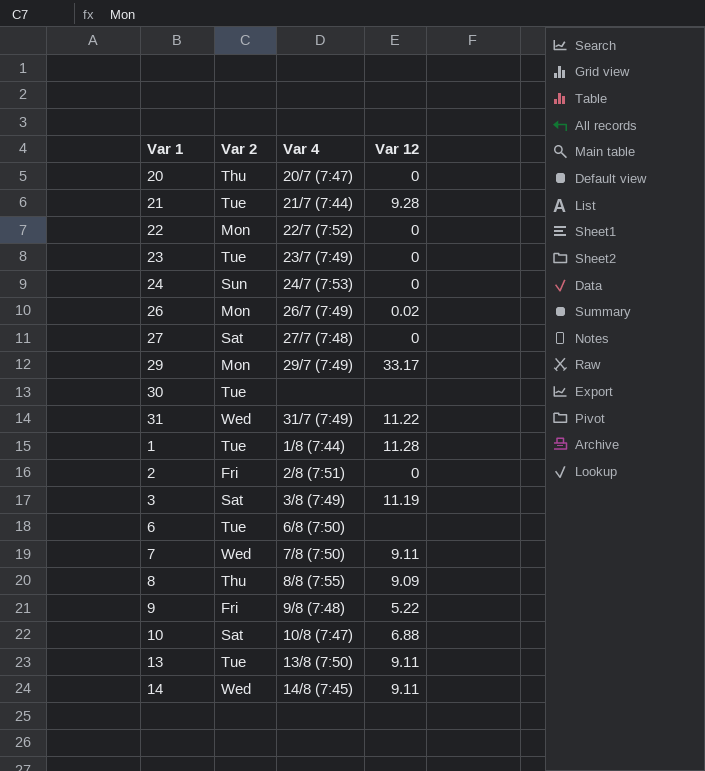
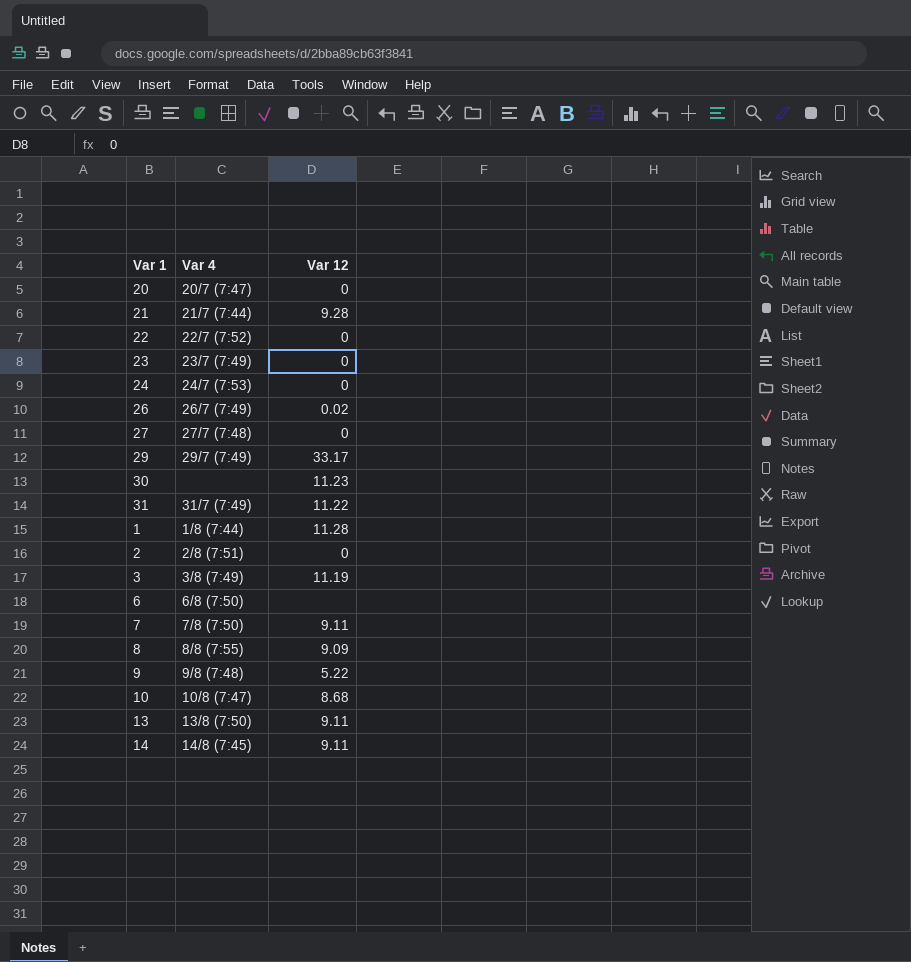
column Var 2 | position: 2 -> none
30 | Var 12: none -> 11.23
10 | Var 12: 6.88 -> 8.68

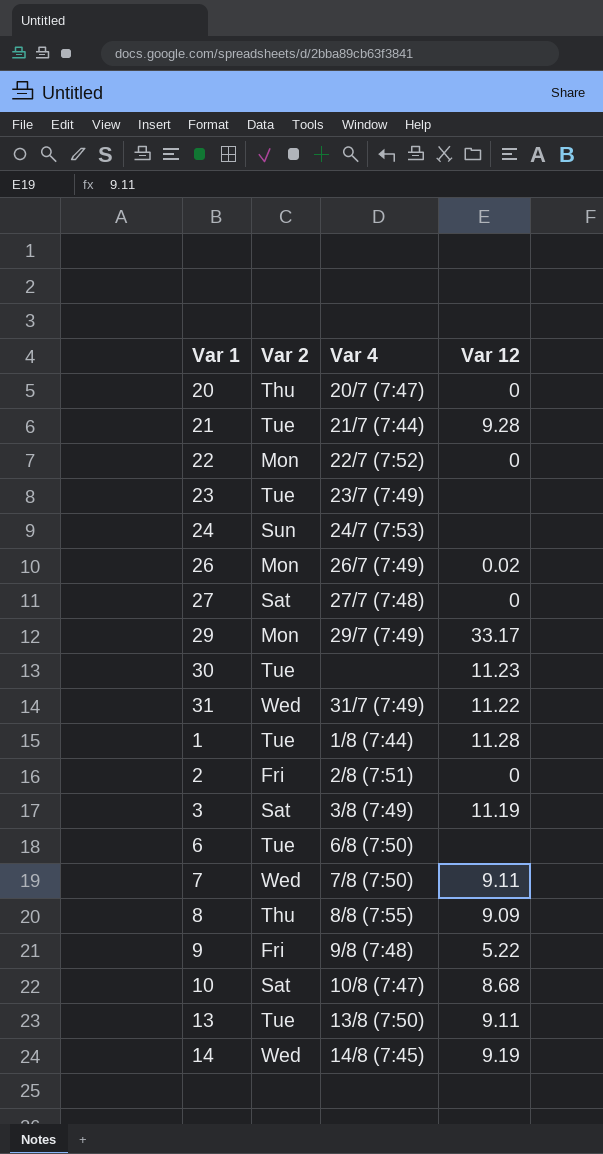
column Var 2 | position: none -> 2
23 | Var 12: 0 -> none
24 | Var 12: 0 -> none
14 | Var 12: 9.11 -> 9.19

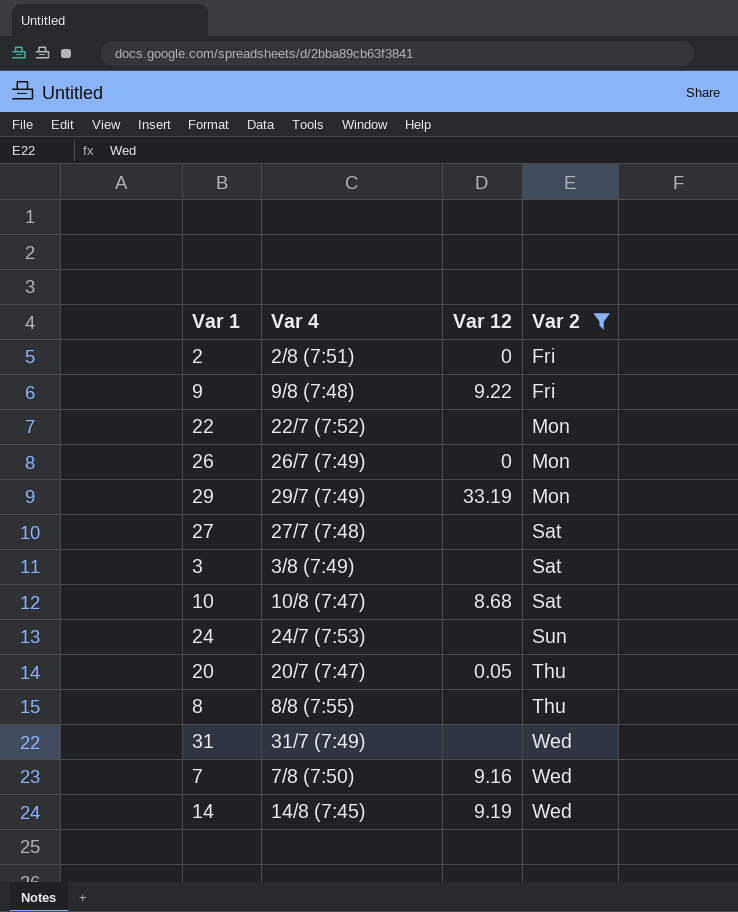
filter: none -> Var 2 != Tue
row order: none -> Var 2 ascending
column Var 2 | position: 2 -> 4
9 | Var 12: 5.22 -> 9.22
22 | Var 12: 0 -> none
26 | Var 12: 0.02 -> 0
29 | Var 12: 33.17 -> 33.19
27 | Var 12: 0 -> none
3 | Var 12: 11.19 -> none
20 | Var 12: 0 -> 0.05
8 | Var 12: 9.09 -> none
31 | Var 12: 11.22 -> none
7 | Var 12: 9.11 -> 9.16

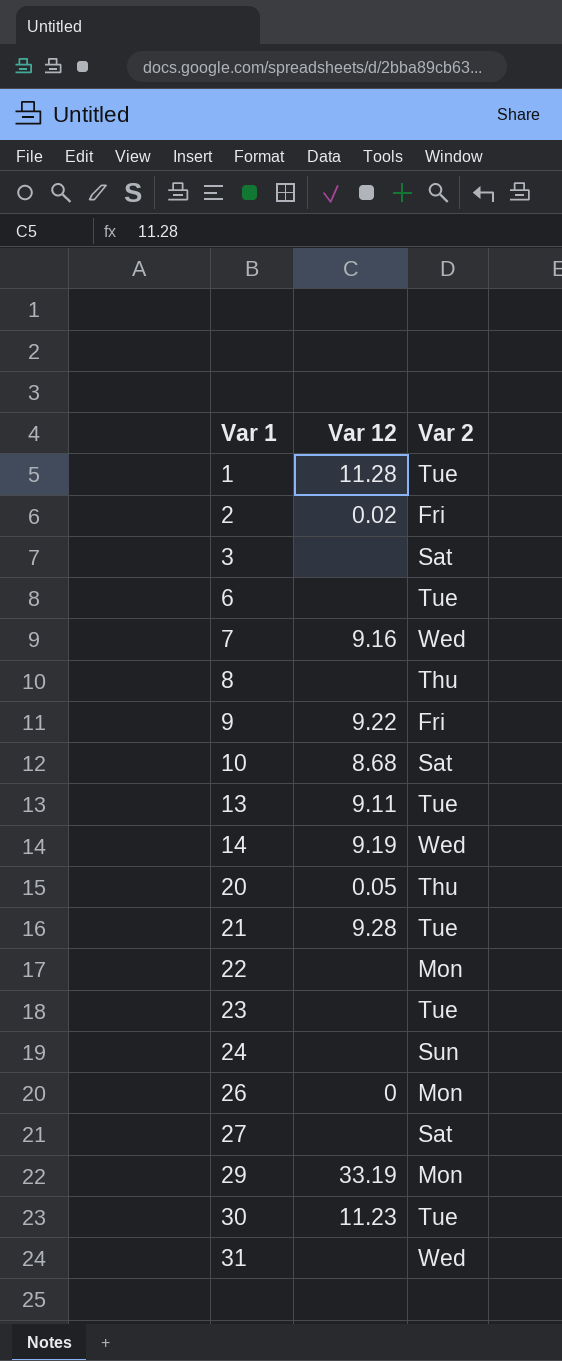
filter: Var 2 != Tue -> none
row order: Var 2 ascending -> Var 1 ascending
column Var 4 | position: 2 -> none
2 | Var 12: 0 -> 0.02

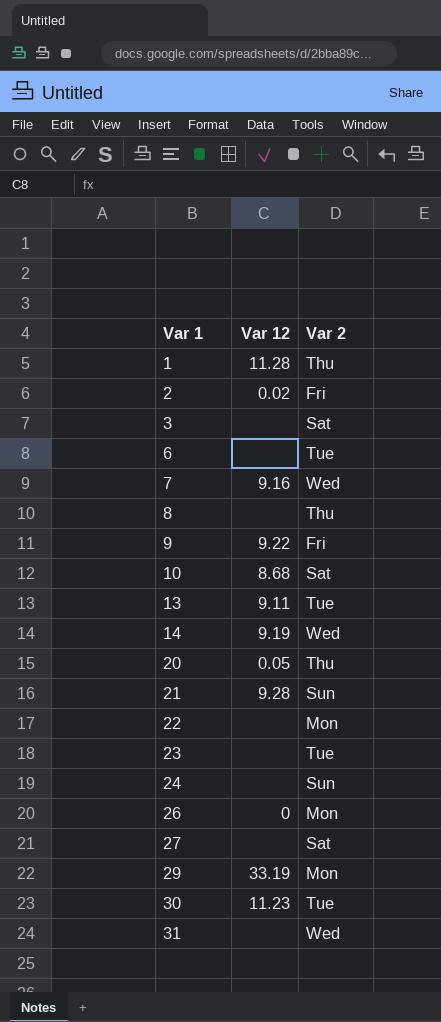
1 | Var 2: Tue -> Thu
21 | Var 2: Tue -> Sun

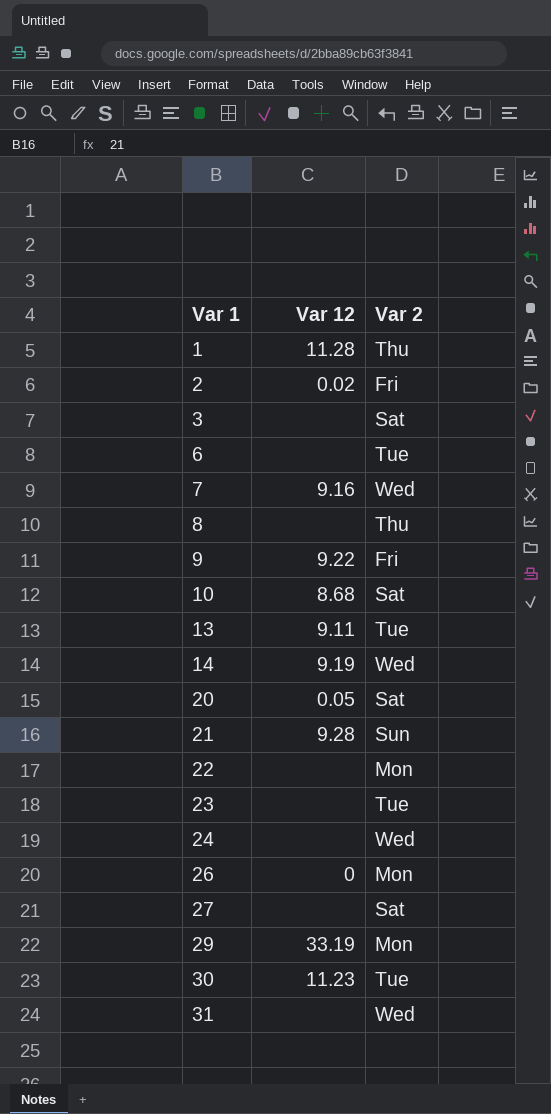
20 | Var 2: Thu -> Sat
24 | Var 2: Sun -> Wed

